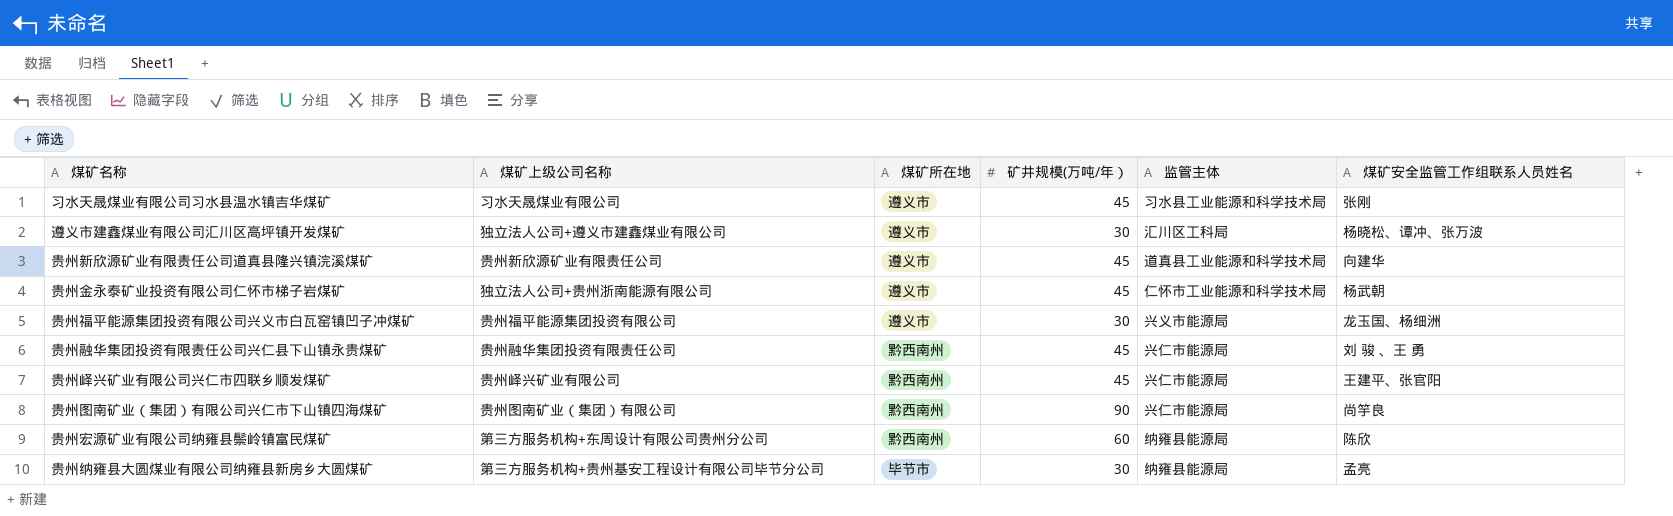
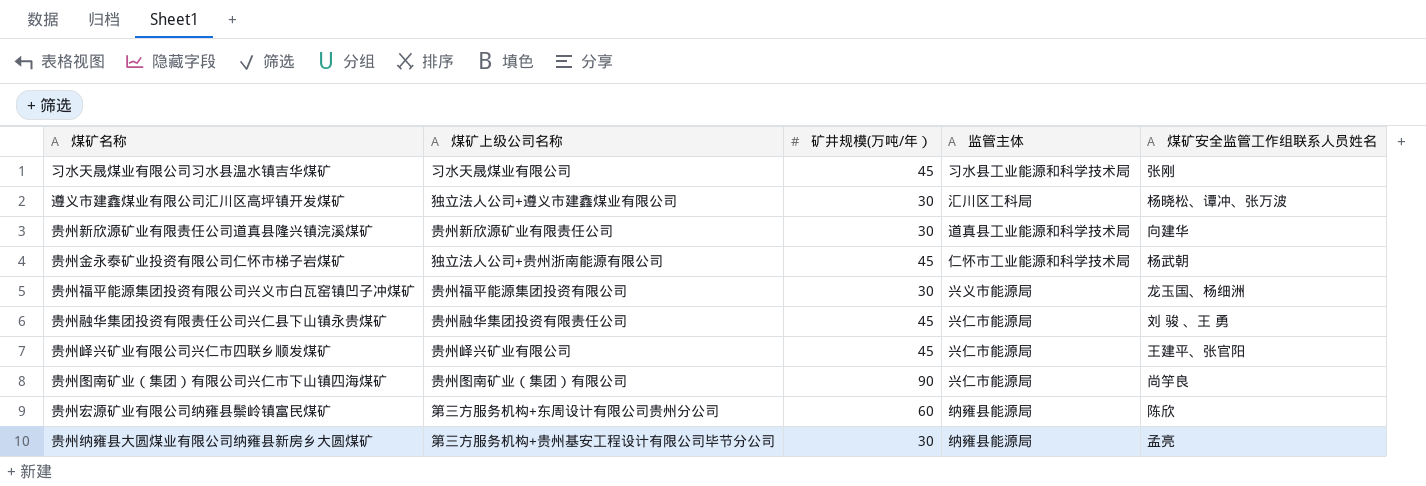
column 煤矿所在地 | position: 3 -> none
贵州新欣源矿业有限责任公司道真县隆兴镇浣溪煤矿 | 矿井规模(万吨/年）: 45 -> 30

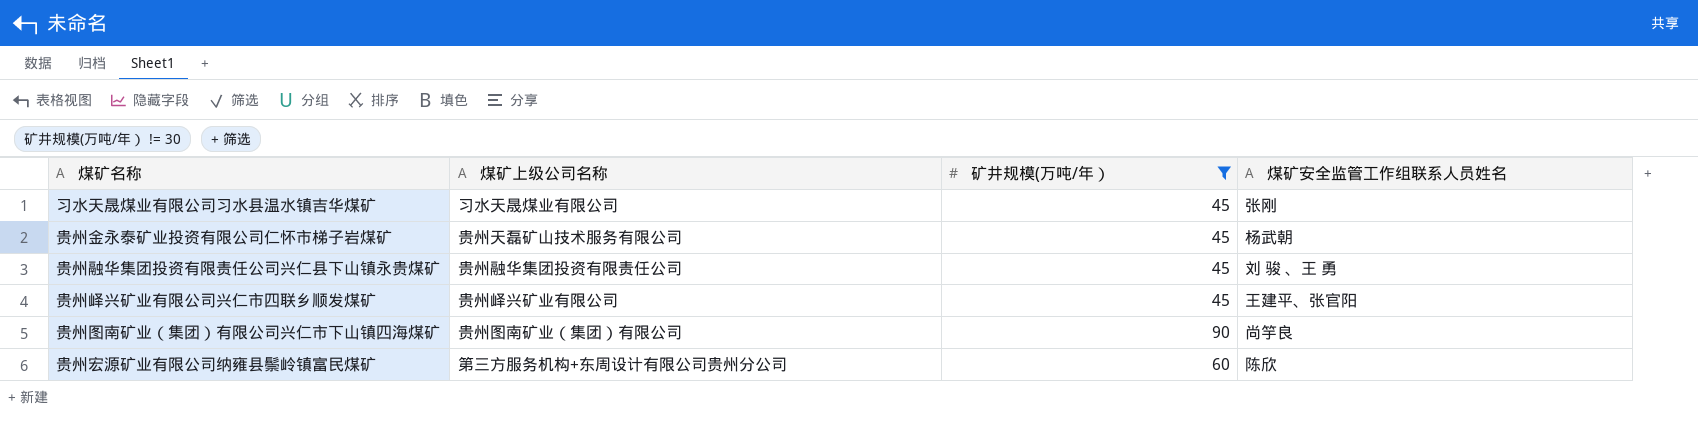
filter: none -> 矿井规模(万吨/年） != 30
column 监管主体 | position: 4 -> none
贵州金永泰矿业投资有限公司仁怀市梯子岩煤矿 | 煤矿上级公司名称: 独立法人公司+贵州浙南能源有限公司 -> 贵州天磊矿山技术服务有限公司

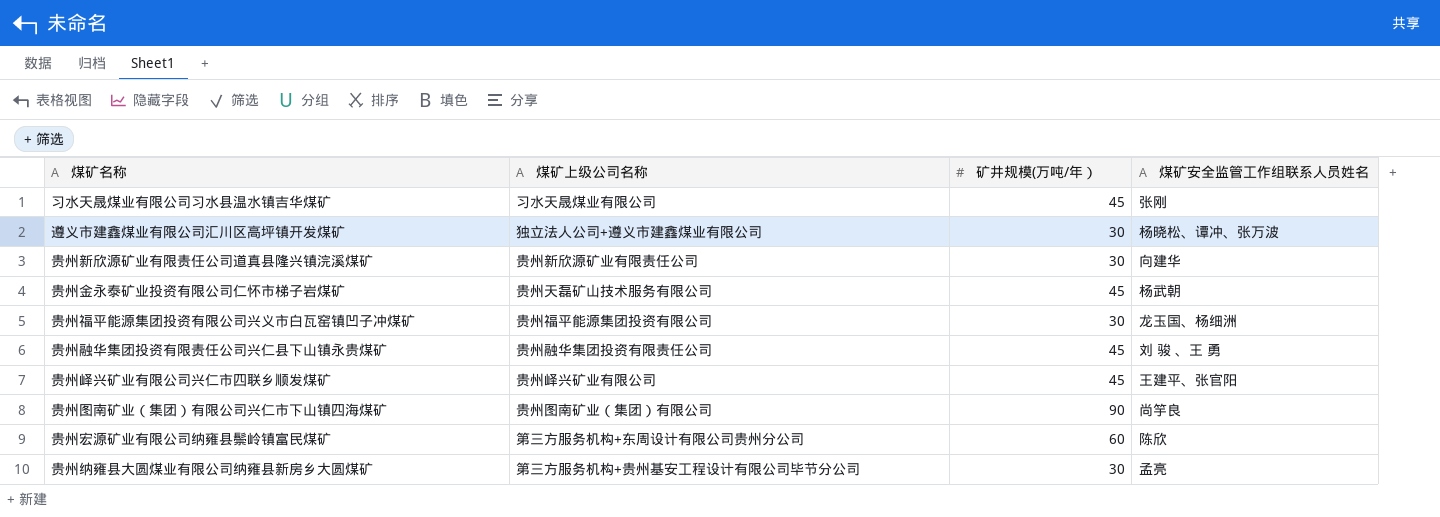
filter: 矿井规模(万吨/年） != 30 -> none

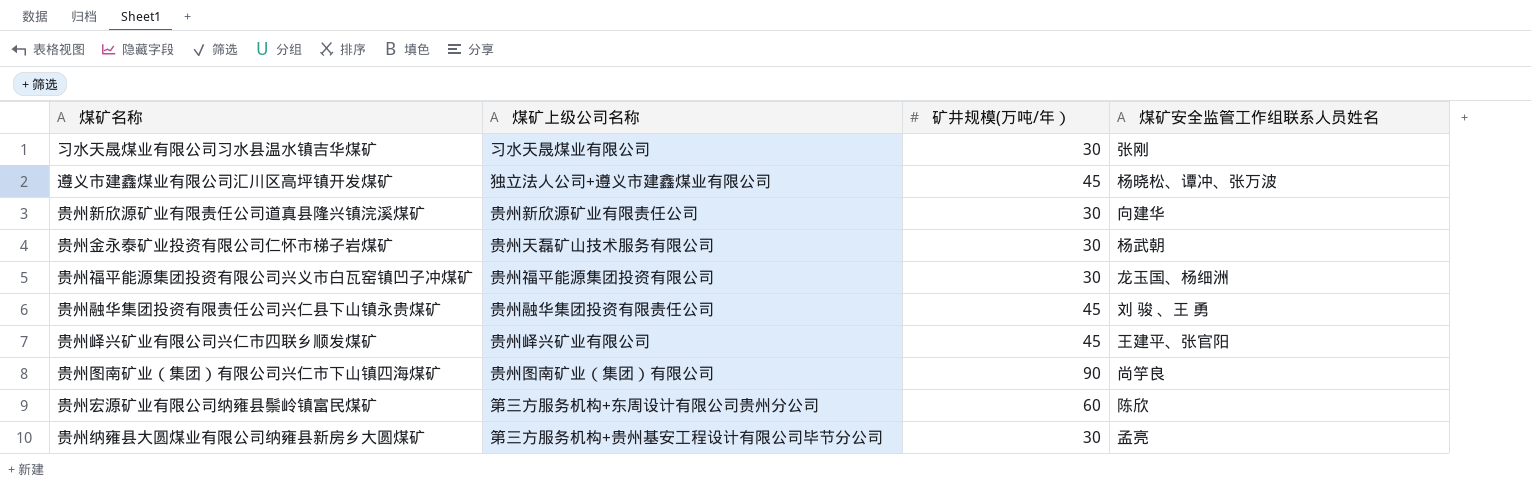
习水天晟煤业有限公司习水县温水镇吉华煤矿 | 矿井规模(万吨/年）: 45 -> 30
遵义市建鑫煤业有限公司汇川区高坪镇开发煤矿 | 矿井规模(万吨/年）: 30 -> 45
贵州金永泰矿业投资有限公司仁怀市梯子岩煤矿 | 矿井规模(万吨/年）: 45 -> 30

